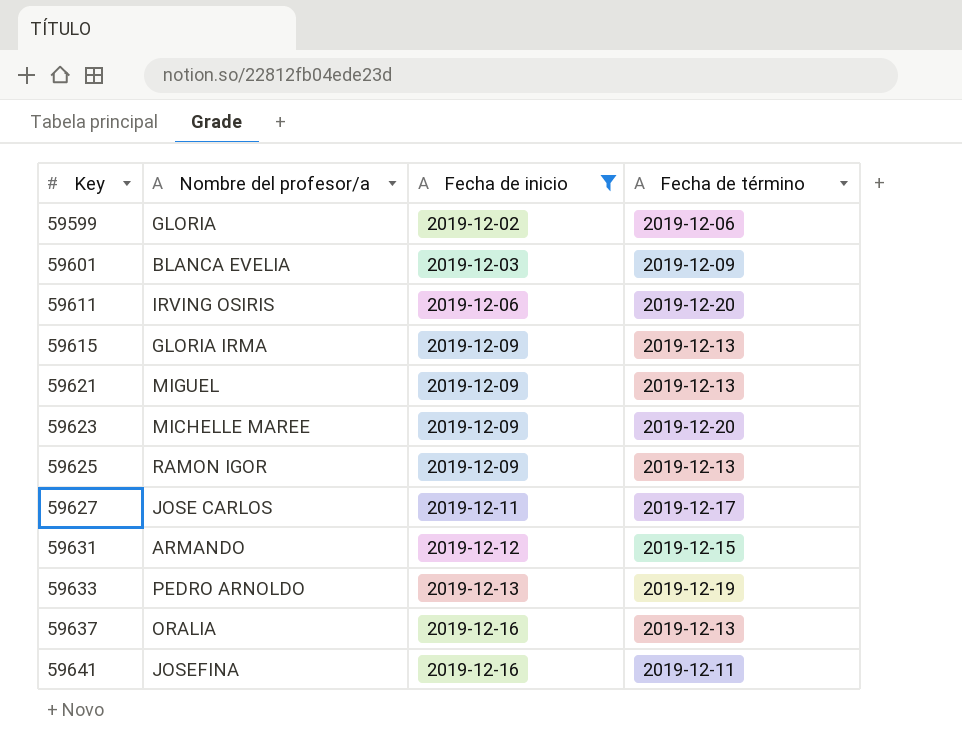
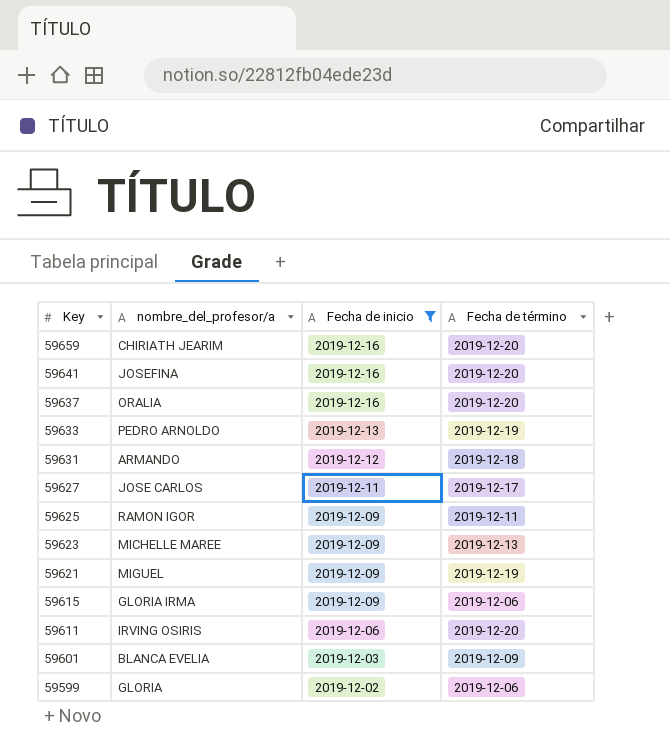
row order: Key ascending -> Key descending
column name: Nombre del profesor/a -> nombre_del_profesor/a
row 59659: none -> CHIRIATH JEARIM | 2019-12-16 | 2019-12-20
59641 | Fecha de término: 2019-12-11 -> 2019-12-20
59637 | Fecha de término: 2019-12-13 -> 2019-12-20
59631 | Fecha de término: 2019-12-15 -> 2019-12-18
59625 | Fecha de término: 2019-12-13 -> 2019-12-11
59623 | Fecha de término: 2019-12-20 -> 2019-12-13
59621 | Fecha de término: 2019-12-13 -> 2019-12-19
59615 | Fecha de término: 2019-12-13 -> 2019-12-06

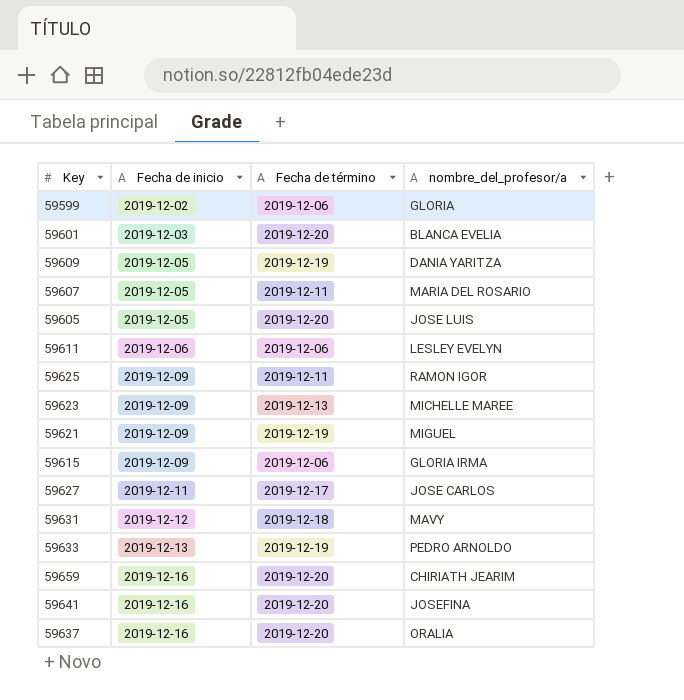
filter: Fecha de inicio != 2019-12-05 -> none
row order: Key descending -> Fecha de inicio ascending
column nombre_del_profesor/a | position: 2 -> 4
59601 | Fecha de término: 2019-12-09 -> 2019-12-20
59611 | Fecha de término: 2019-12-20 -> 2019-12-06
59611 | nombre_del_profesor/a: IRVING OSIRIS -> LESLEY EVELYN
59631 | nombre_del_profesor/a: ARMANDO -> MAVY

